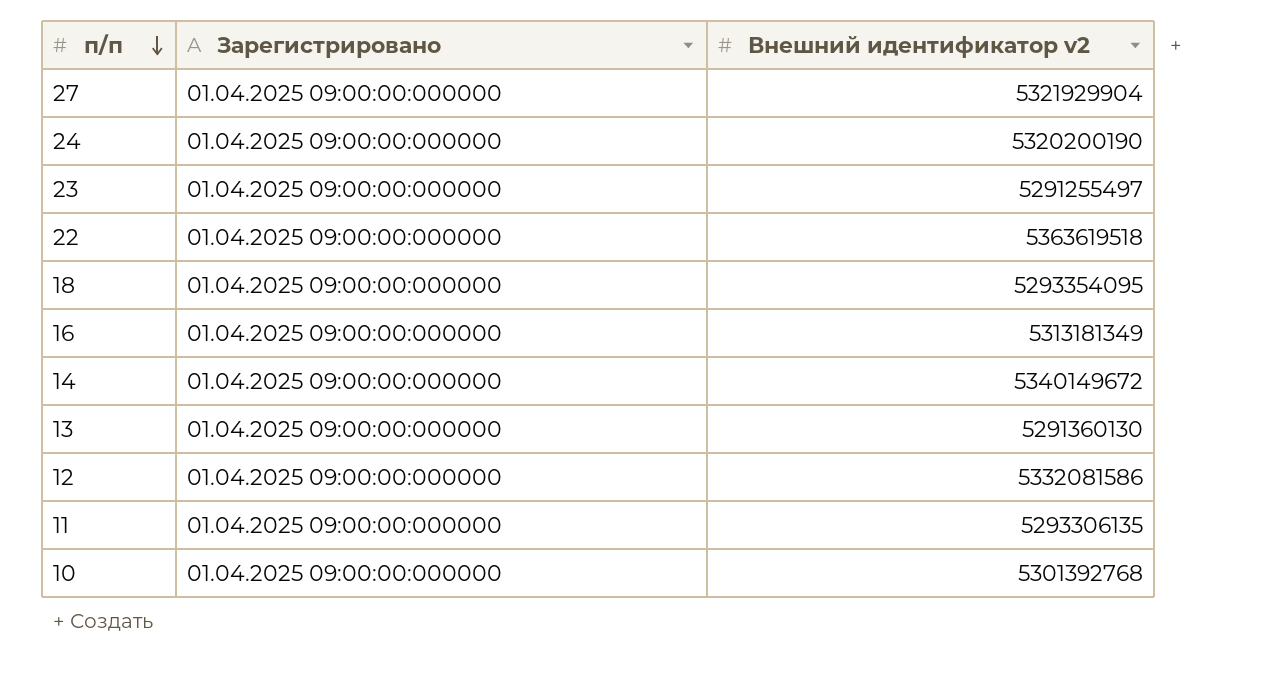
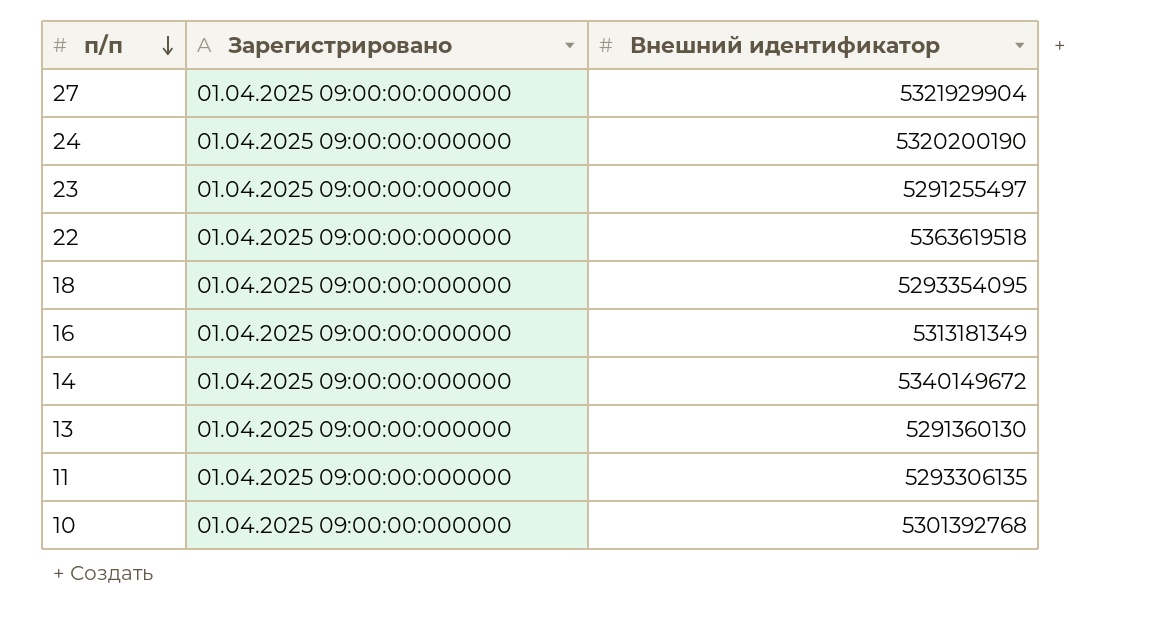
column name: Внешний идентификатор v2 -> Внешний идентификатор
row 12: 01.04.2025 09:00:00:000000 | 5332081586 -> none

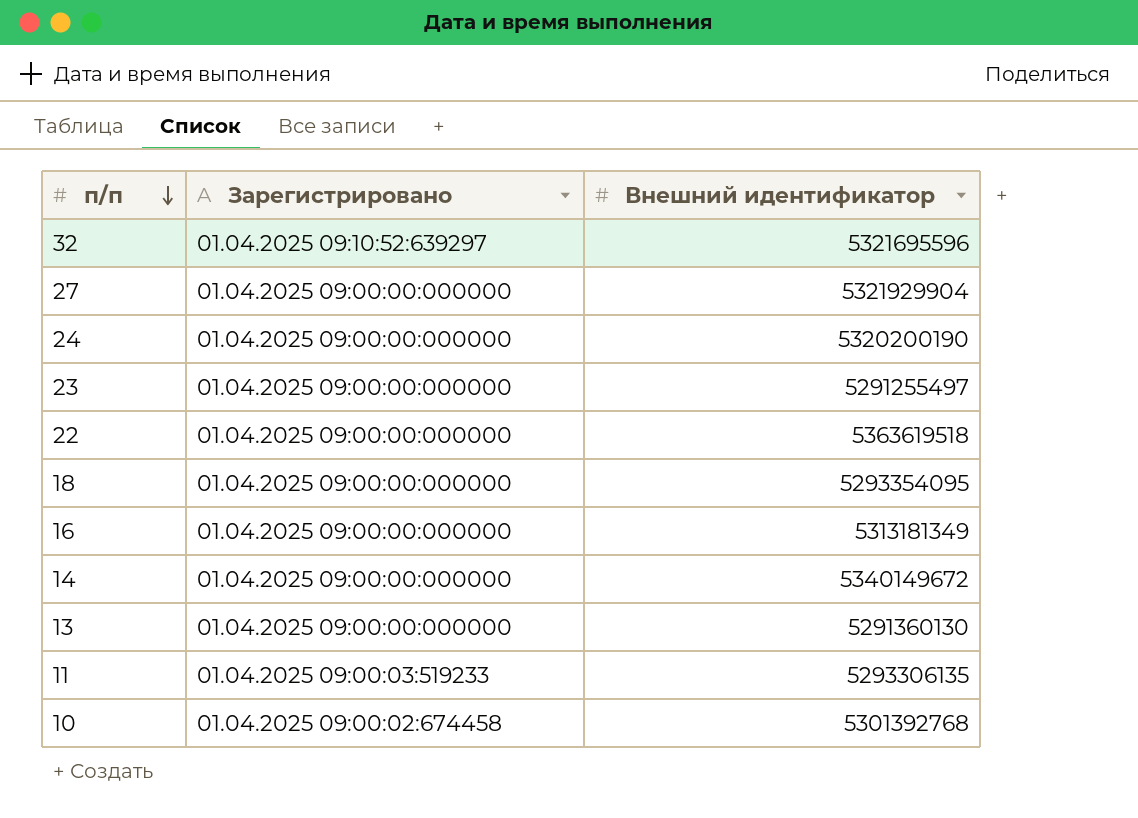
row 32: none -> 01.04.2025 09:10:52:639297 | 5321695596
11 | Зарегистрировано: 01.04.2025 09:00:00:000000 -> 01.04.2025 09:00:03:519233
10 | Зарегистрировано: 01.04.2025 09:00:00:000000 -> 01.04.2025 09:00:02:674458

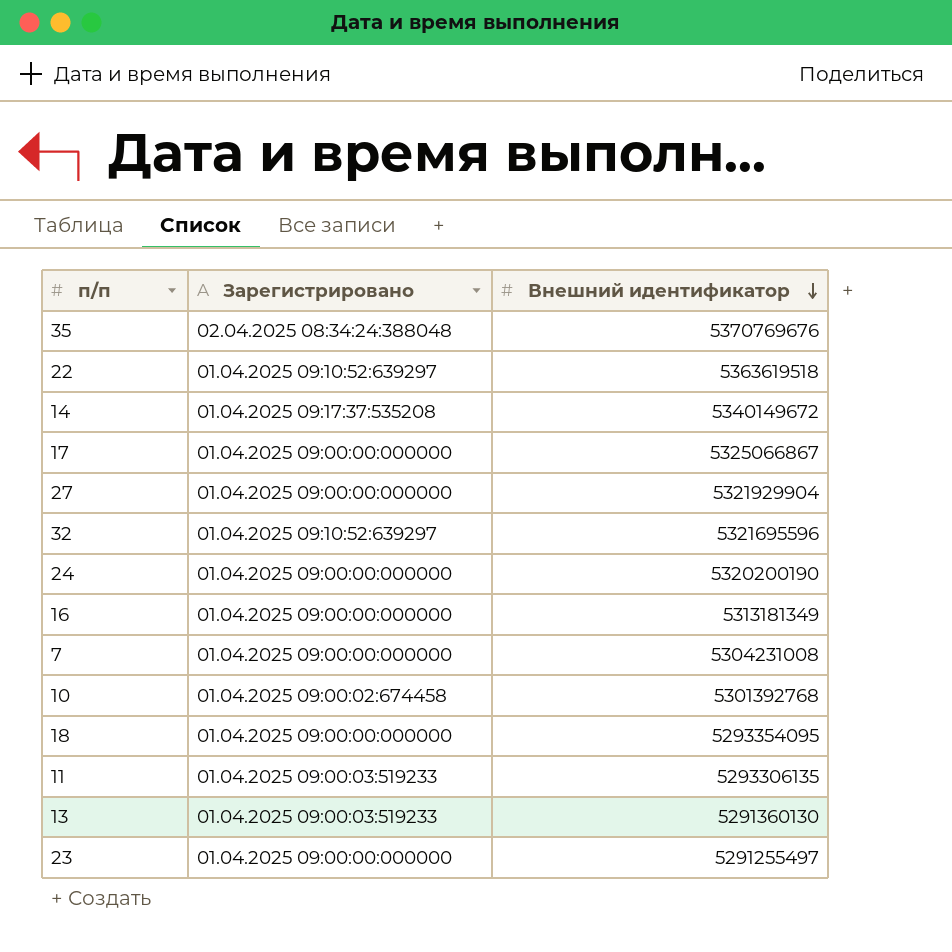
row order: п/п descending -> Внешний идентификатор descending
row 35: none -> 02.04.2025 08:34:24:388048 | 5370769676
22 | Зарегистрировано: 01.04.2025 09:00:00:000000 -> 01.04.2025 09:10:52:639297
14 | Зарегистрировано: 01.04.2025 09:00:00:000000 -> 01.04.2025 09:17:37:535208
row 17: none -> 01.04.2025 09:00:00:000000 | 5325066867
row 7: none -> 01.04.2025 09:00:00:000000 | 5304231008
13 | Зарегистрировано: 01.04.2025 09:00:00:000000 -> 01.04.2025 09:00:03:519233

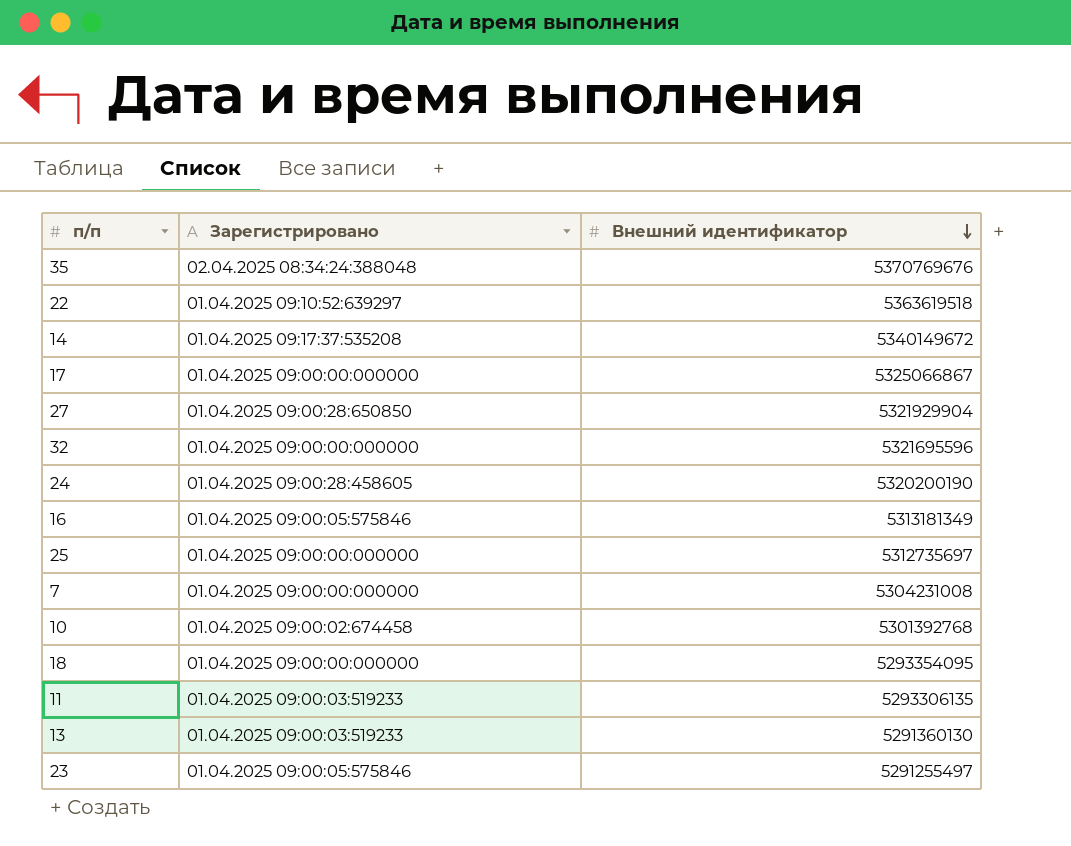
27 | Зарегистрировано: 01.04.2025 09:00:00:000000 -> 01.04.2025 09:00:28:650850
32 | Зарегистрировано: 01.04.2025 09:10:52:639297 -> 01.04.2025 09:00:00:000000
24 | Зарегистрировано: 01.04.2025 09:00:00:000000 -> 01.04.2025 09:00:28:458605
16 | Зарегистрировано: 01.04.2025 09:00:00:000000 -> 01.04.2025 09:00:05:575846
row 25: none -> 01.04.2025 09:00:00:000000 | 5312735697
23 | Зарегистрировано: 01.04.2025 09:00:00:000000 -> 01.04.2025 09:00:05:575846

